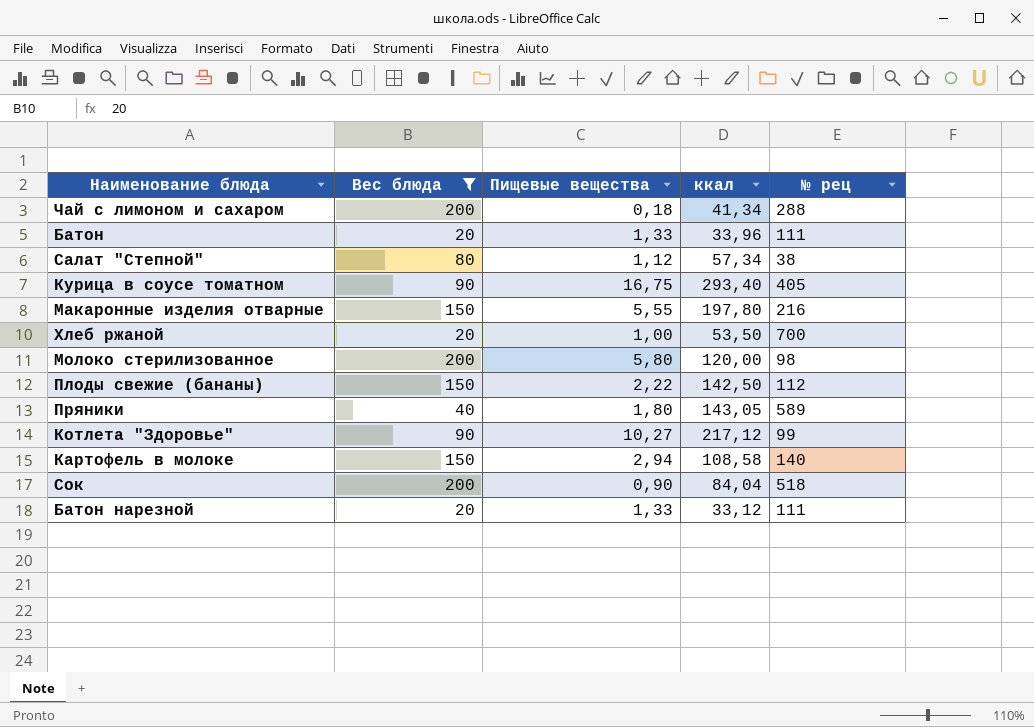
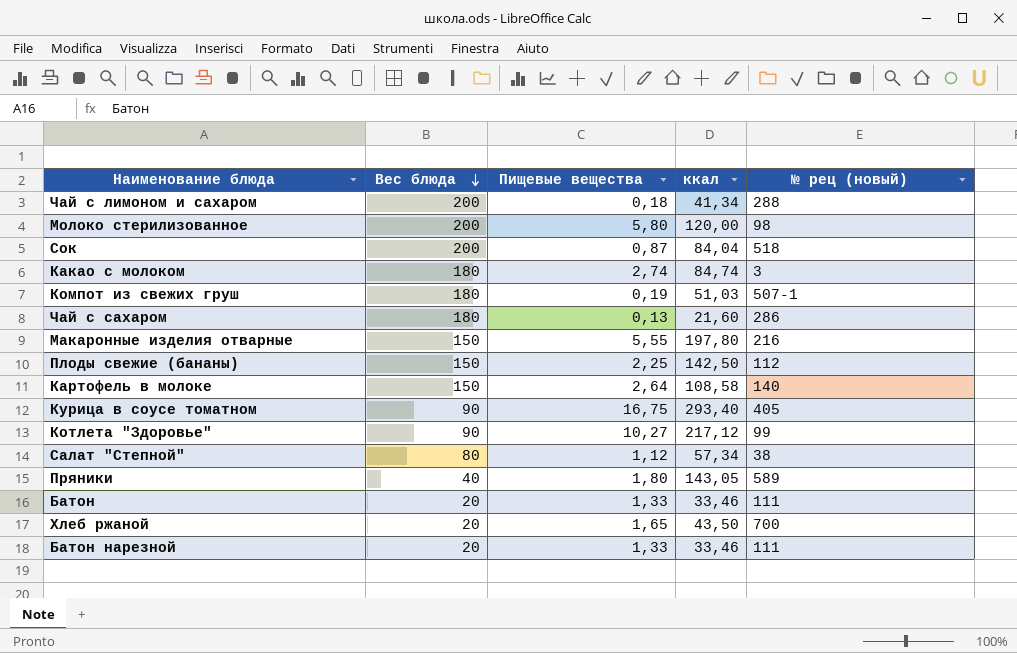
filter: Вес блюда != 180 -> none
row order: none -> Вес блюда descending
column name: № рец -> № рец (новый)
Сок | Пищевые вещества: 0,90 -> 0,87
Плоды свежие (бананы) | Пищевые вещества: 2,22 -> 2,25
Картофель в молоке | Пищевые вещества: 2,94 -> 2,64
Батон | ккал: 33,96 -> 33,46
Хлеб ржаной | Пищевые вещества: 1,00 -> 1,65
Хлеб ржаной | ккал: 53,50 -> 43,50
Батон нарезной | ккал: 33,12 -> 33,46

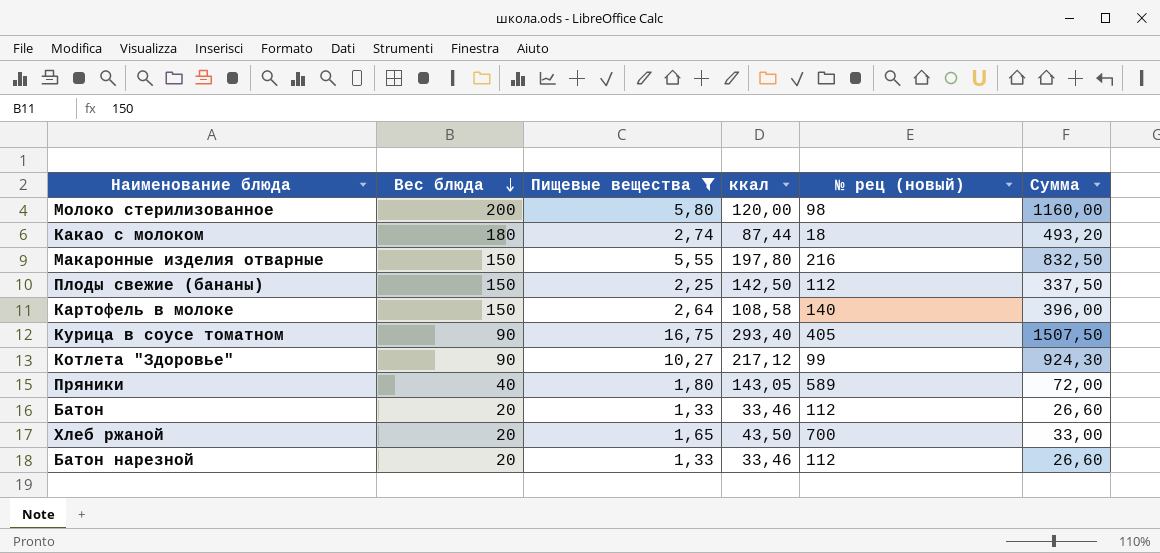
filter: none -> Пищевые вещества >= 1,33
column Сумма | formula: none -> [Вес блюда] * [Пищевые вещества]
Какао с молоком | ккал: 84,74 -> 87,44
Какао с молоком | № рец (новый): 3 -> 18
Батон | № рец (новый): 111 -> 112
Батон нарезной | № рец (новый): 111 -> 112

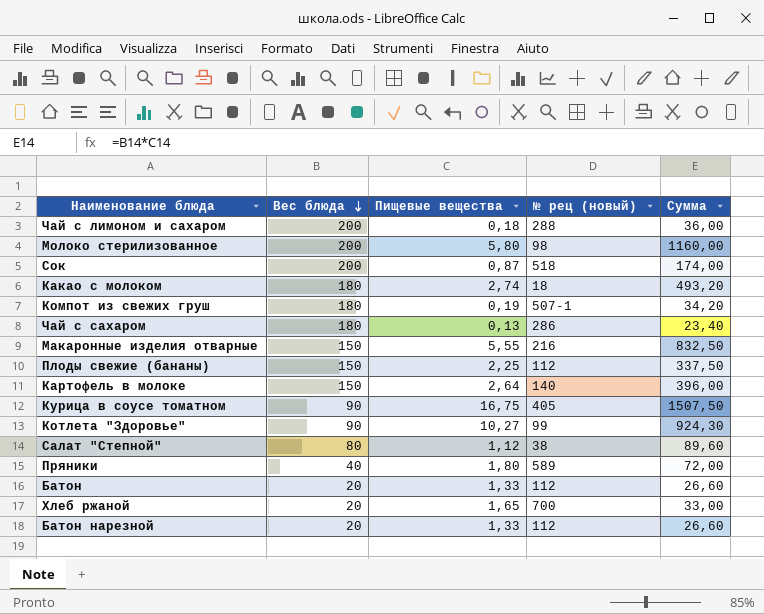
filter: Пищевые вещества >= 1,33 -> none
column ккал | position: 4 -> none

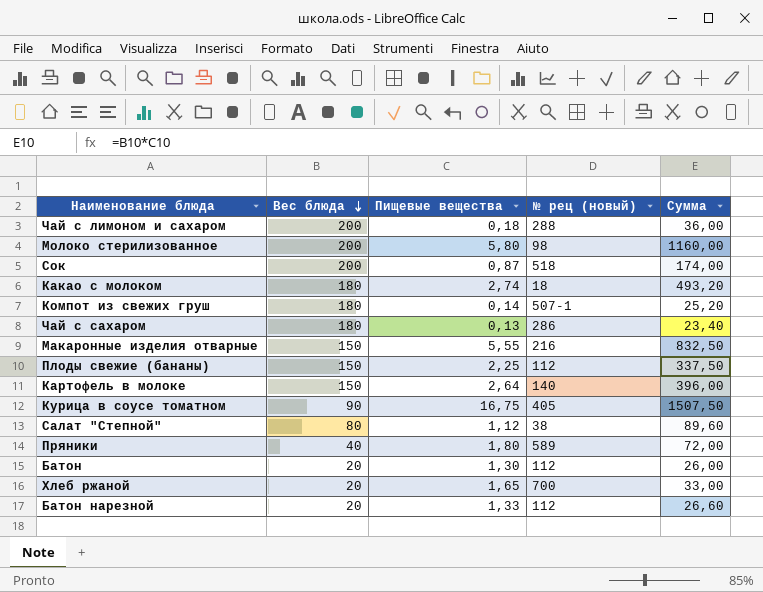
row Котлета "Здоровье": 90 | 10,27 | 99 | 924,30 -> none
Компот из свежих груш | Пищевые вещества: 0,19 -> 0,14
Компот из свежих груш | Сумма: 34,20 -> 25,20
Батон | Пищевые вещества: 1,33 -> 1,30
Батон | Сумма: 26,60 -> 26,00

